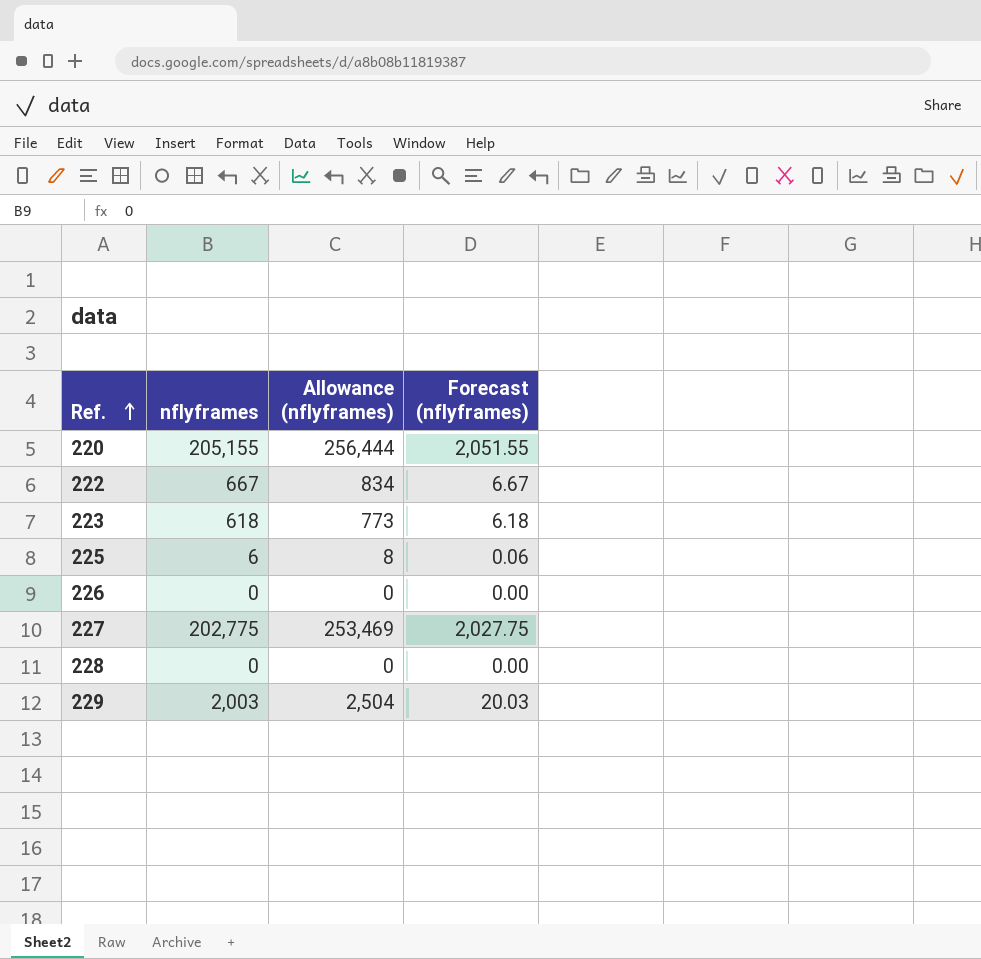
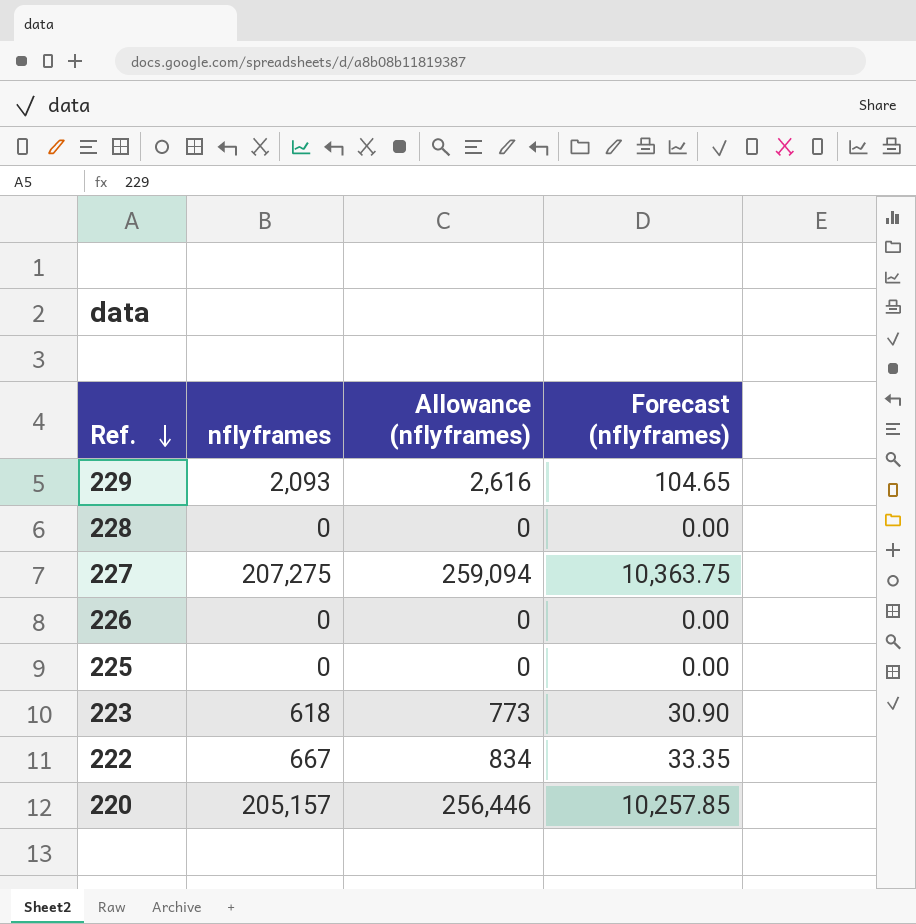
row order: Ref. ascending -> Ref. descending
column Forecast (nflyframes) | formula: [nflyframes] * 0.01 -> [nflyframes] * 0.05
229 | nflyframes: 2,003 -> 2,093
229 | Allowance (nflyframes): 2,504 -> 2,616
227 | nflyframes: 202,775 -> 207,275
227 | Allowance (nflyframes): 253,469 -> 259,094
225 | nflyframes: 6 -> 0
225 | Allowance (nflyframes): 8 -> 0
220 | nflyframes: 205,155 -> 205,157
220 | Allowance (nflyframes): 256,444 -> 256,446

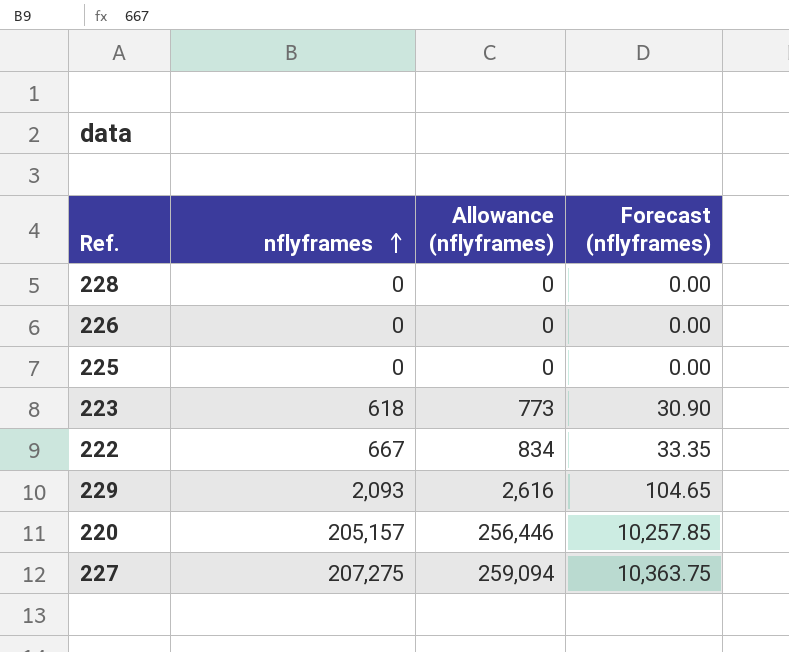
row order: Ref. descending -> nflyframes ascending

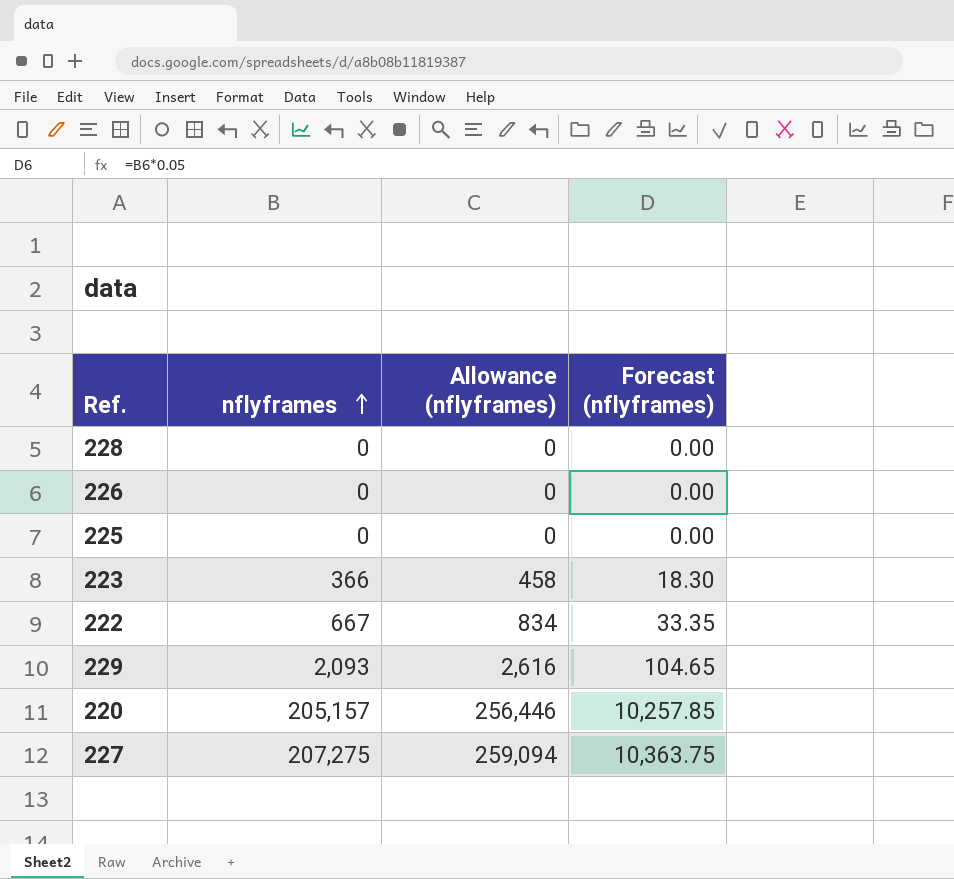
223 | nflyframes: 618 -> 366
223 | Allowance (nflyframes): 773 -> 458
223 | Forecast (nflyframes): 30.90 -> 18.30

